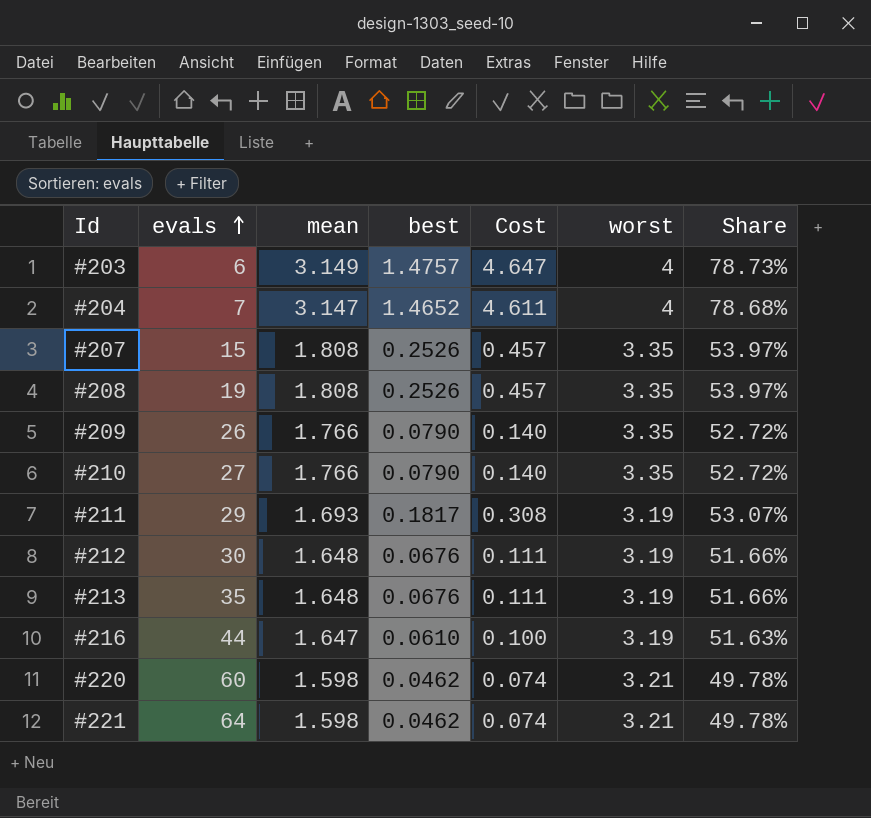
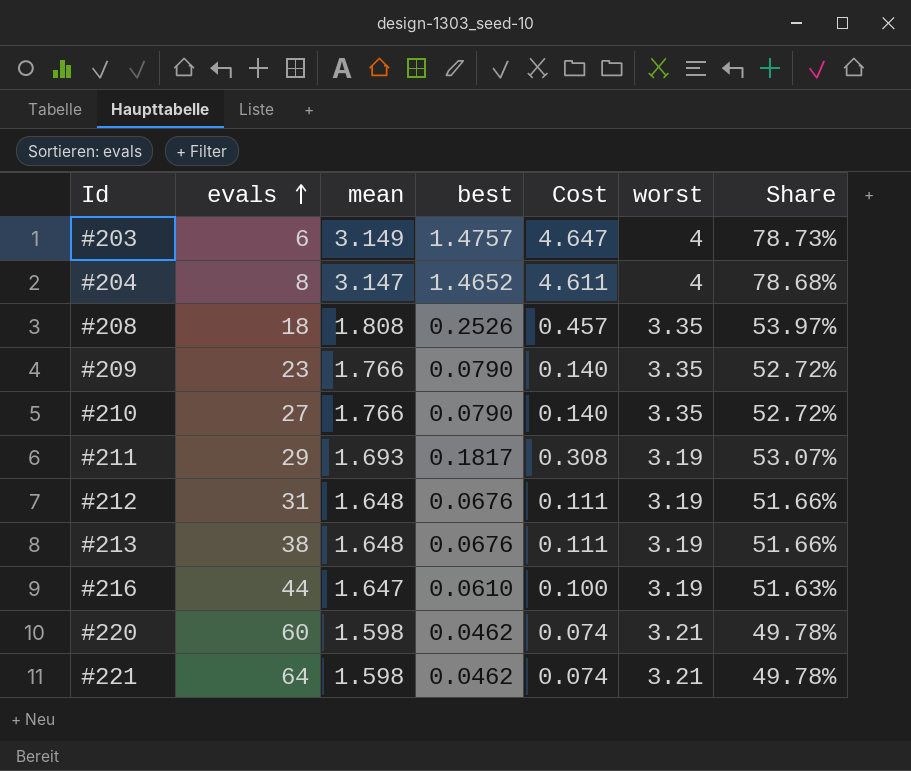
row #207: 15 | 1.808 | 0.2526 | 0.457 | 3.35 | 53.97% -> none
#204 | evals: 7 -> 8
#208 | evals: 19 -> 18
#209 | evals: 26 -> 23
#212 | evals: 30 -> 31
#213 | evals: 35 -> 38

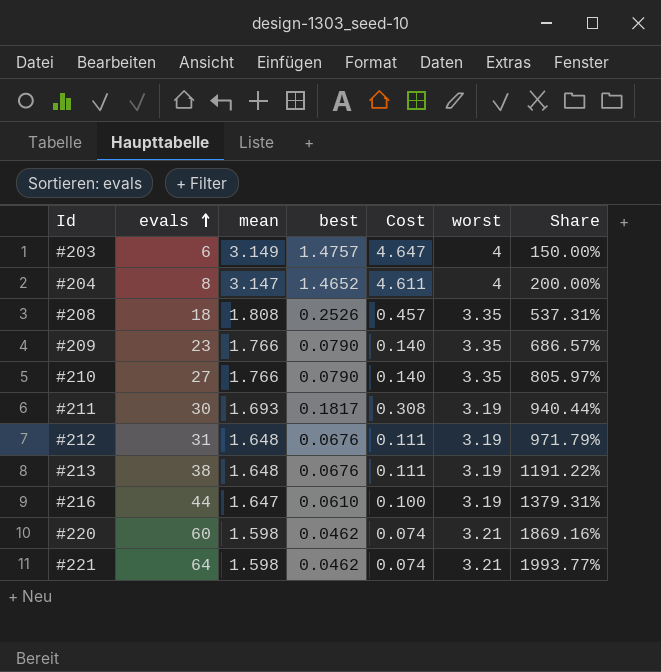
column Share | formula: [mean] / [worst] -> [evals] / [worst]
#211 | evals: 29 -> 30

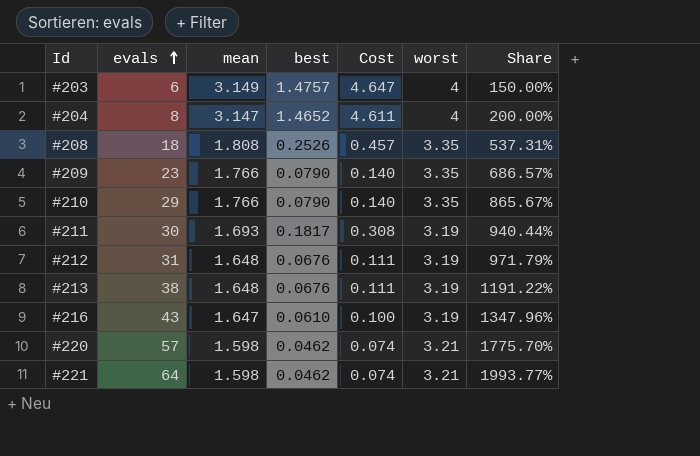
#210 | evals: 27 -> 29
#210 | Share: 805.97% -> 865.67%
#216 | evals: 44 -> 43
#216 | Share: 1379.31% -> 1347.96%
#220 | evals: 60 -> 57
#220 | Share: 1869.16% -> 1775.70%

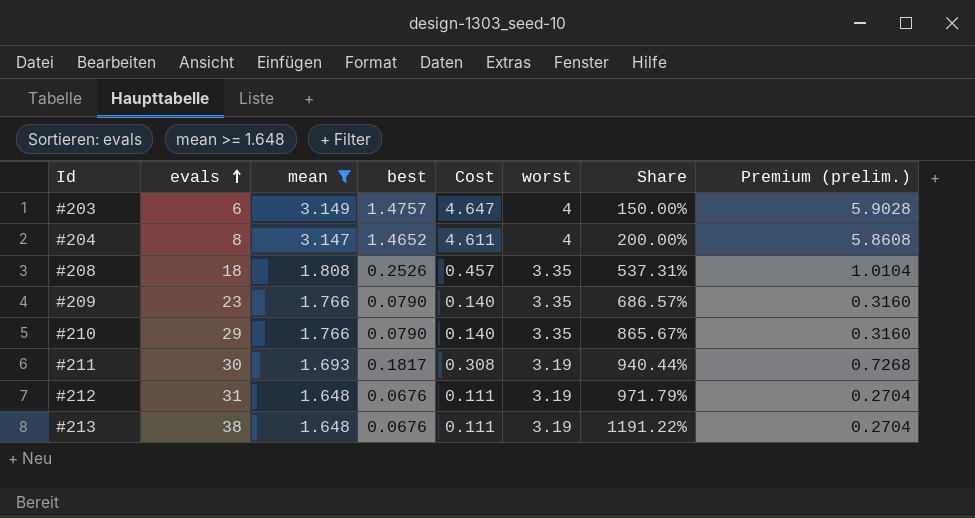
filter: none -> mean >= 1.648
column Premium (prelim.) | formula: none -> [best] * 4

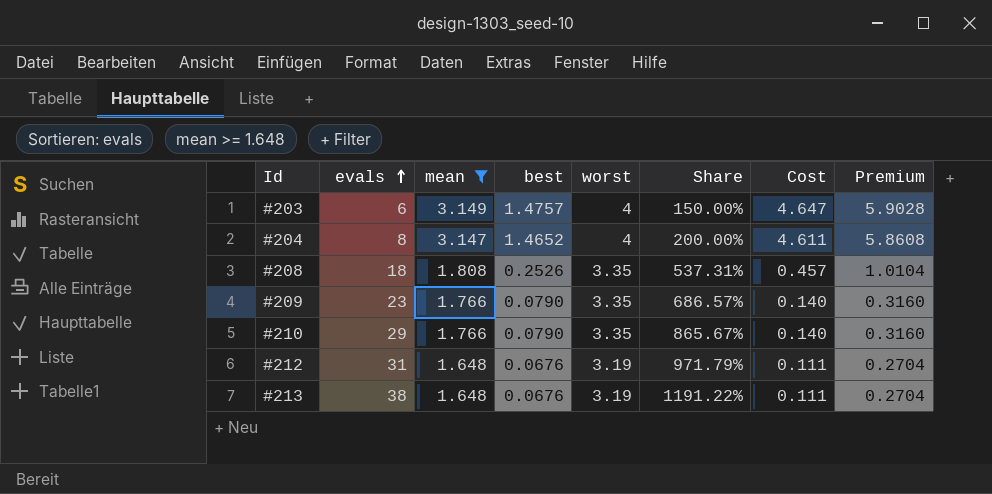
column Cost | position: 5 -> 7
column name: Premium (prelim.) -> Premium
row #211: 30 | 1.693 | 0.1817 | 0.308 | 3.19 | 940.44% | 0.7268 -> none

